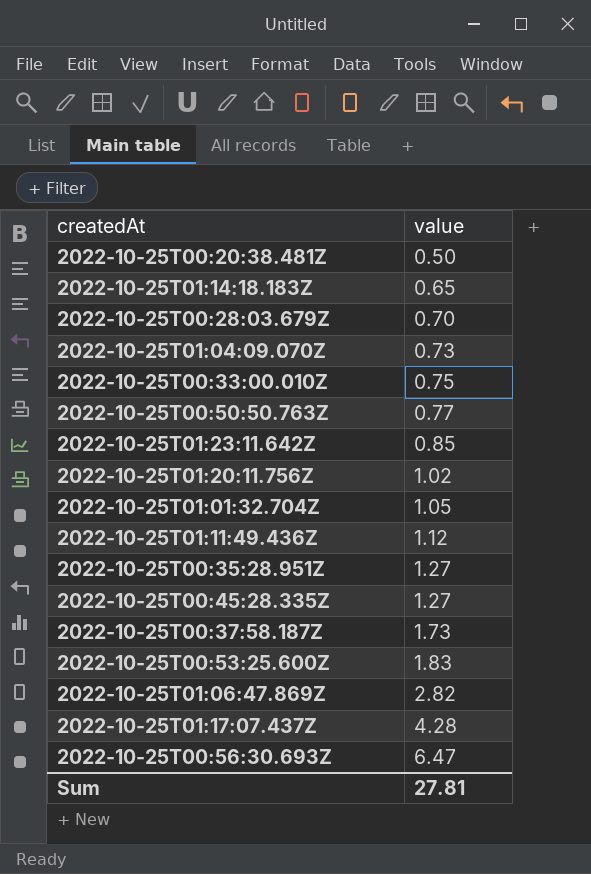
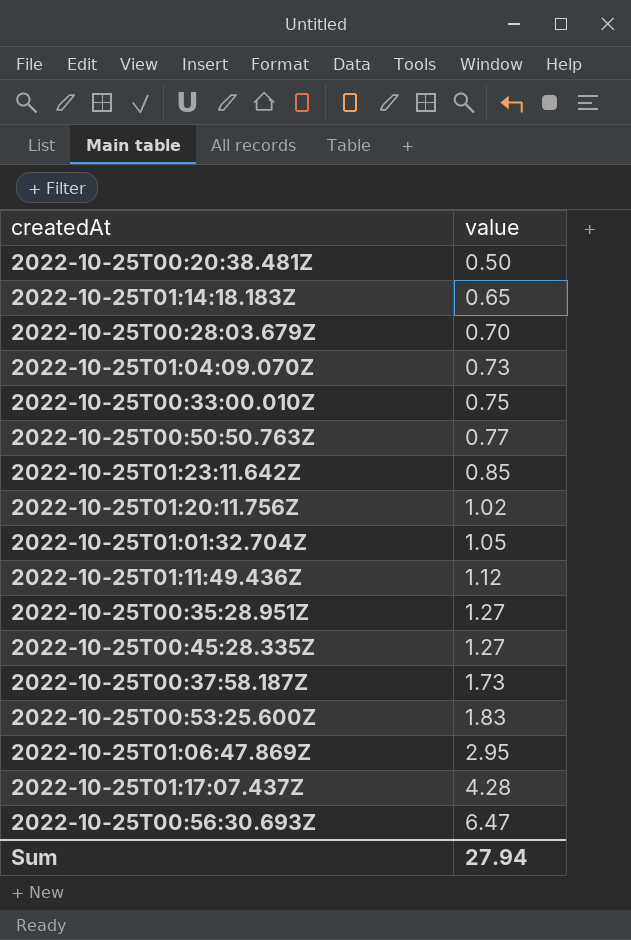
2022-10-25T01:06:47.869Z | value: 2.82 -> 2.95
Sum | value: 27.81 -> 27.94

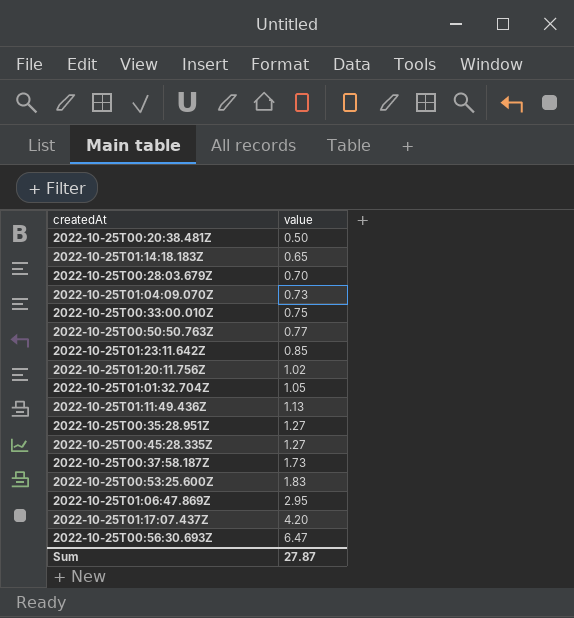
2022-10-25T01:11:49.436Z | value: 1.12 -> 1.13
2022-10-25T01:17:07.437Z | value: 4.28 -> 4.20
Sum | value: 27.94 -> 27.87

